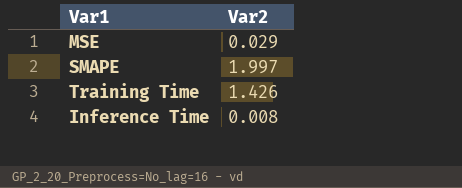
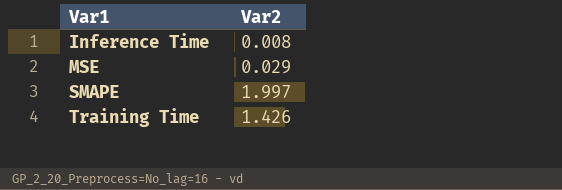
row order: none -> Var1 ascending

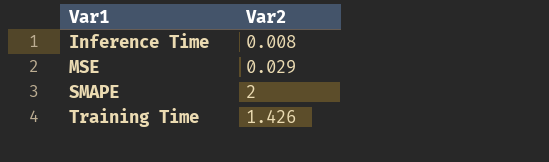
SMAPE | Var2: 1.997 -> 2

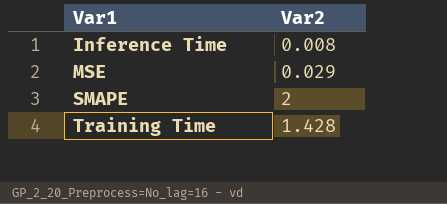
Training Time | Var2: 1.426 -> 1.428

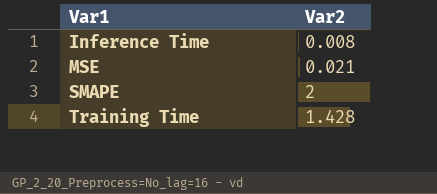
MSE | Var2: 0.029 -> 0.021

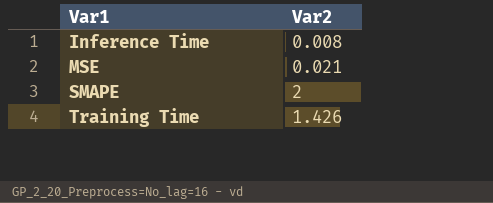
Training Time | Var2: 1.428 -> 1.426

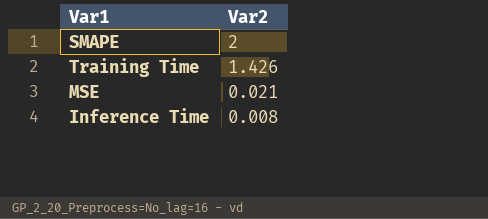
row order: Var1 ascending -> Var2 descending

